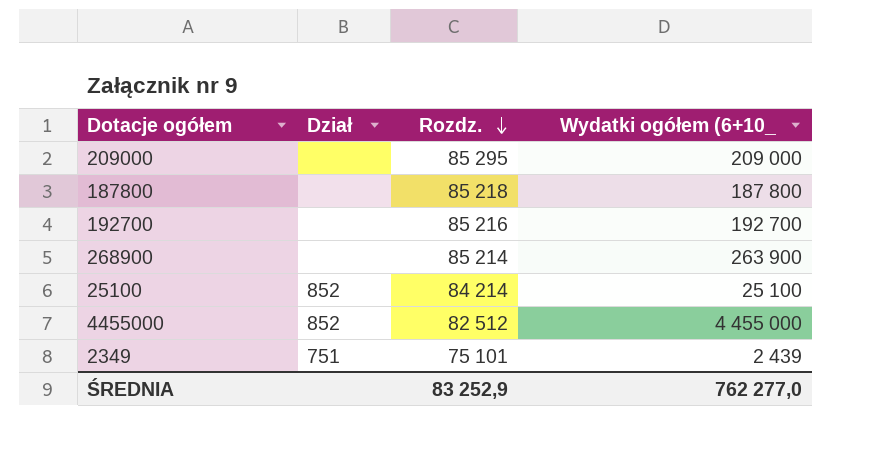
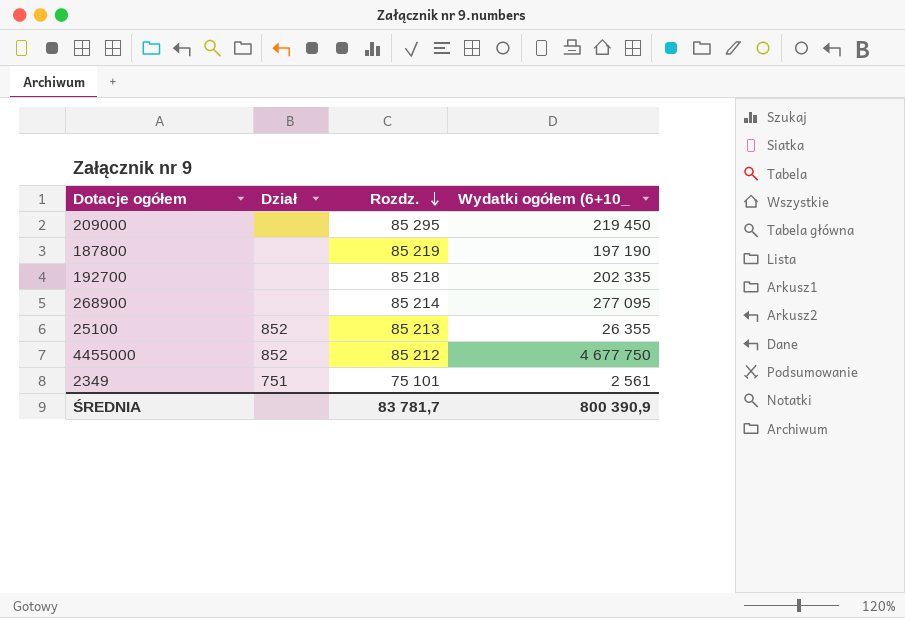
209000 | Wydatki ogółem (6+10_: 209 000 -> 219 450
187800 | Rozdz.: 85 218 -> 85 219
187800 | Wydatki ogółem (6+10_: 187 800 -> 197 190
192700 | Rozdz.: 85 216 -> 85 218
192700 | Wydatki ogółem (6+10_: 192 700 -> 202 335
268900 | Wydatki ogółem (6+10_: 263 900 -> 277 095
25100 | Rozdz.: 84 214 -> 85 213
25100 | Wydatki ogółem (6+10_: 25 100 -> 26 355
4455000 | Rozdz.: 82 512 -> 85 212
4455000 | Wydatki ogółem (6+10_: 4 455 000 -> 4 677 750
2349 | Wydatki ogółem (6+10_: 2 439 -> 2 561
ŚREDNIA | Rozdz.: 83 252,9 -> 83 781,7
ŚREDNIA | Wydatki ogółem (6+10_: 762 277,0 -> 800 390,9

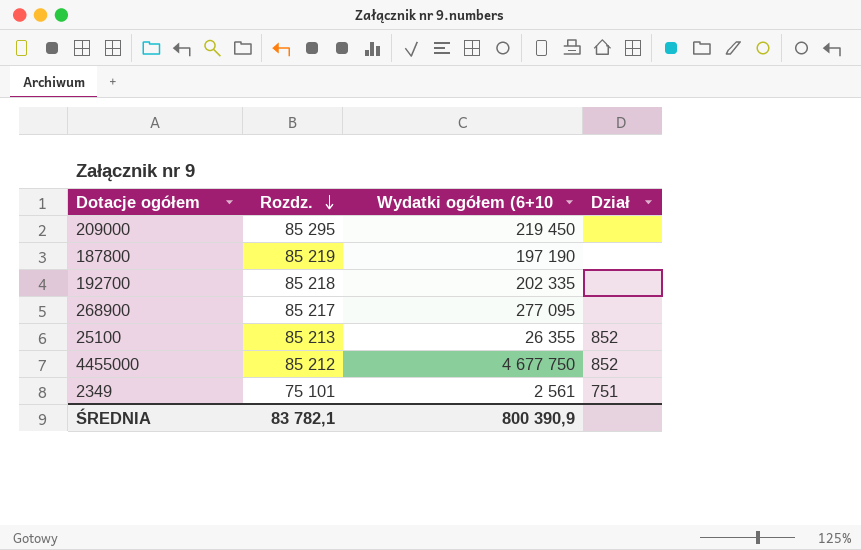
column name: Wydatki ogółem (6+10_ -> Wydatki ogółem (6+10
column Dział | position: 2 -> 4
268900 | Rozdz.: 85 214 -> 85 217
ŚREDNIA | Rozdz.: 83 781,7 -> 83 782,1

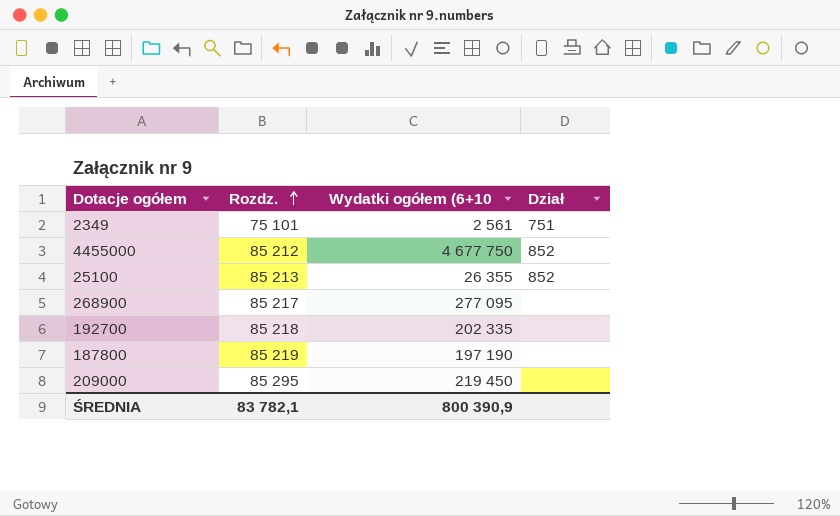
row order: Rozdz. descending -> Rozdz. ascending

